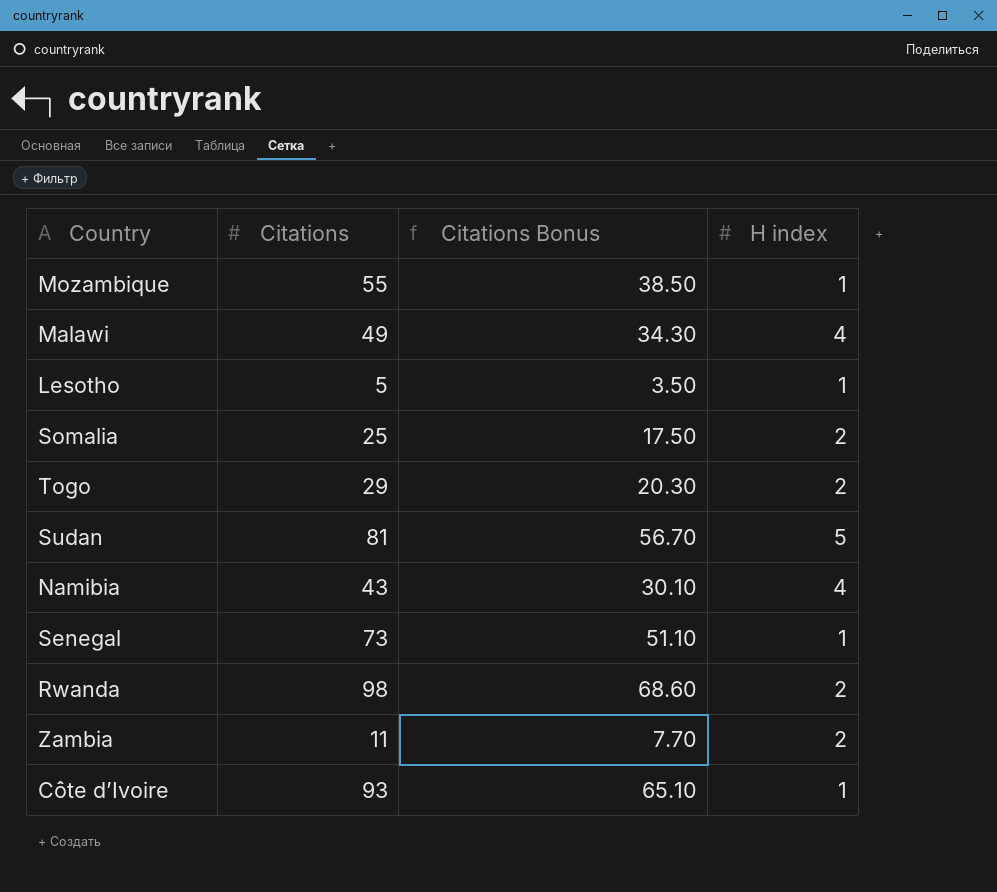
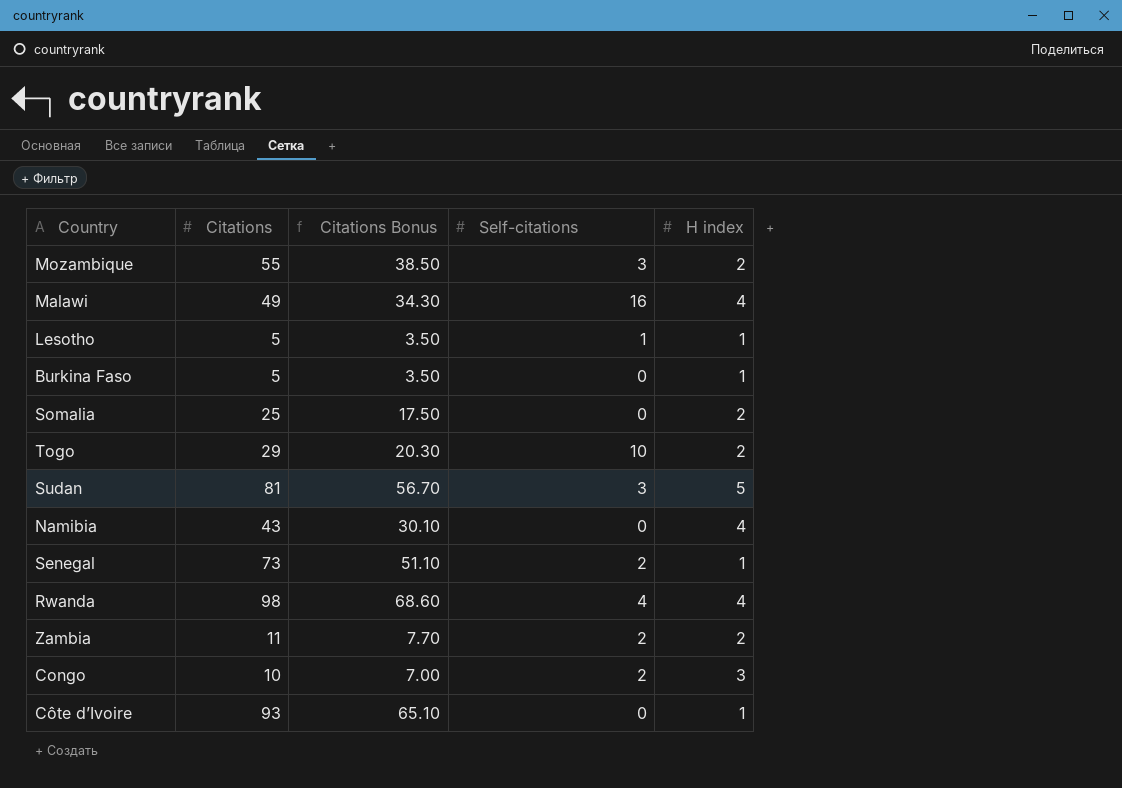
column Self-citations | position: none -> 4
Mozambique | H index: 1 -> 2
row Burkina Faso: none -> 5 | 3.50 | 0 | 1
Rwanda | H index: 2 -> 4
row Congo: none -> 10 | 7.00 | 2 | 3

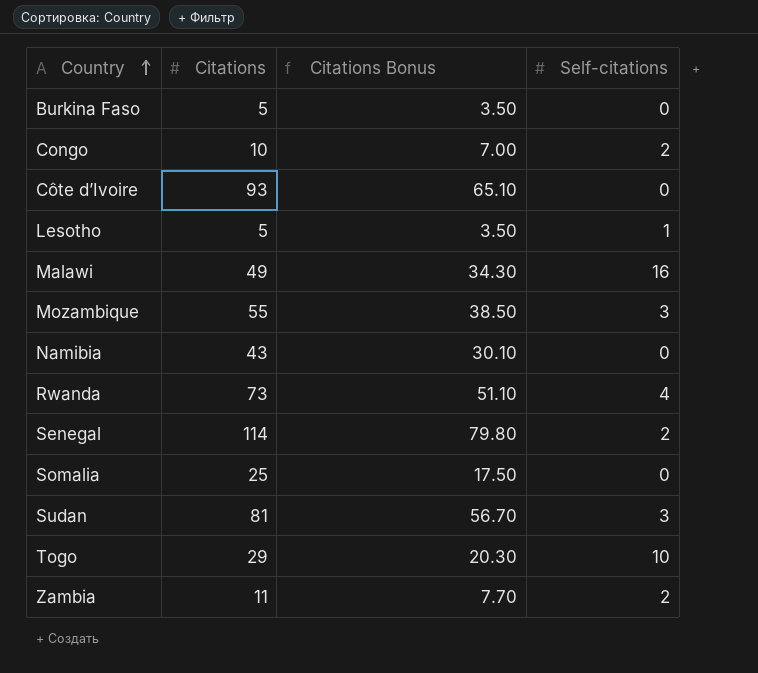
row order: none -> Country ascending
column H index | position: 5 -> none
Rwanda | Citations: 98 -> 73
Rwanda | Citations Bonus: 68.60 -> 51.10
Senegal | Citations: 73 -> 114
Senegal | Citations Bonus: 51.10 -> 79.80

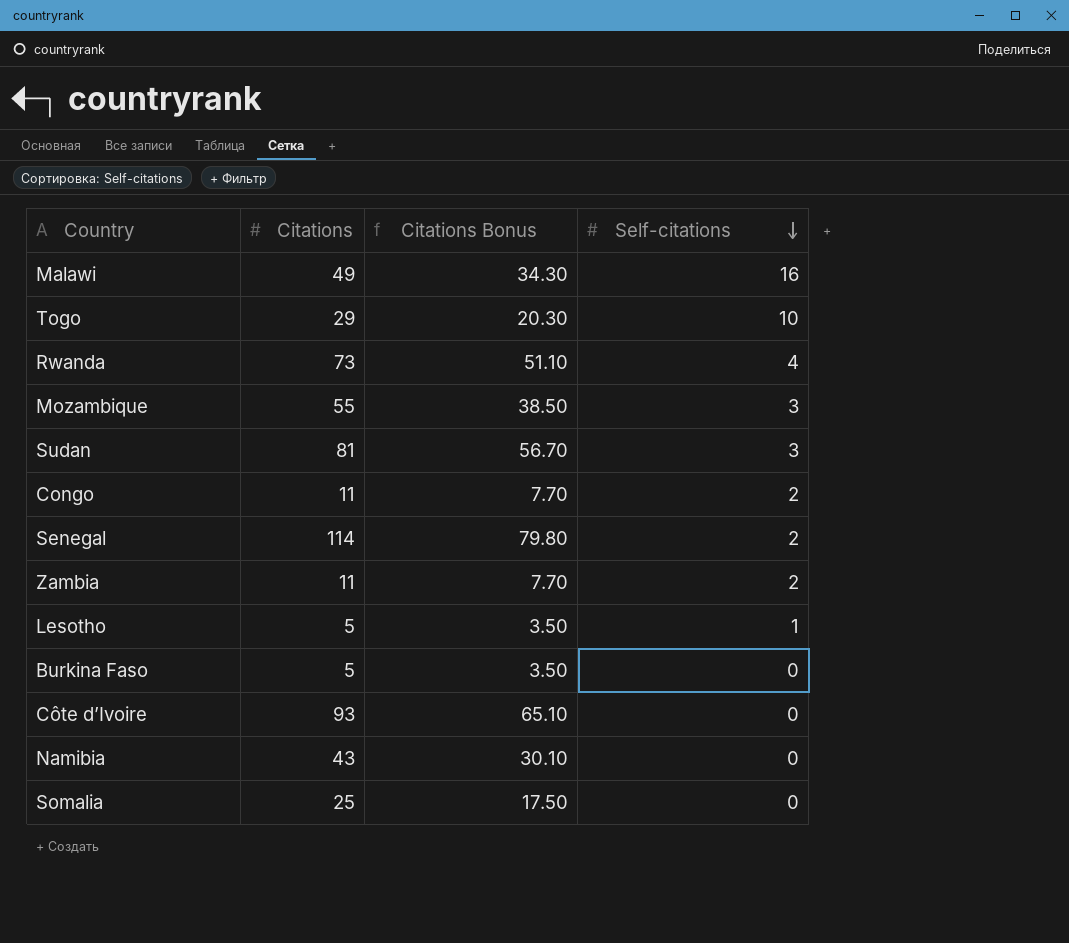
row order: Country ascending -> Self-citations descending
Congo | Citations: 10 -> 11
Congo | Citations Bonus: 7.00 -> 7.70

